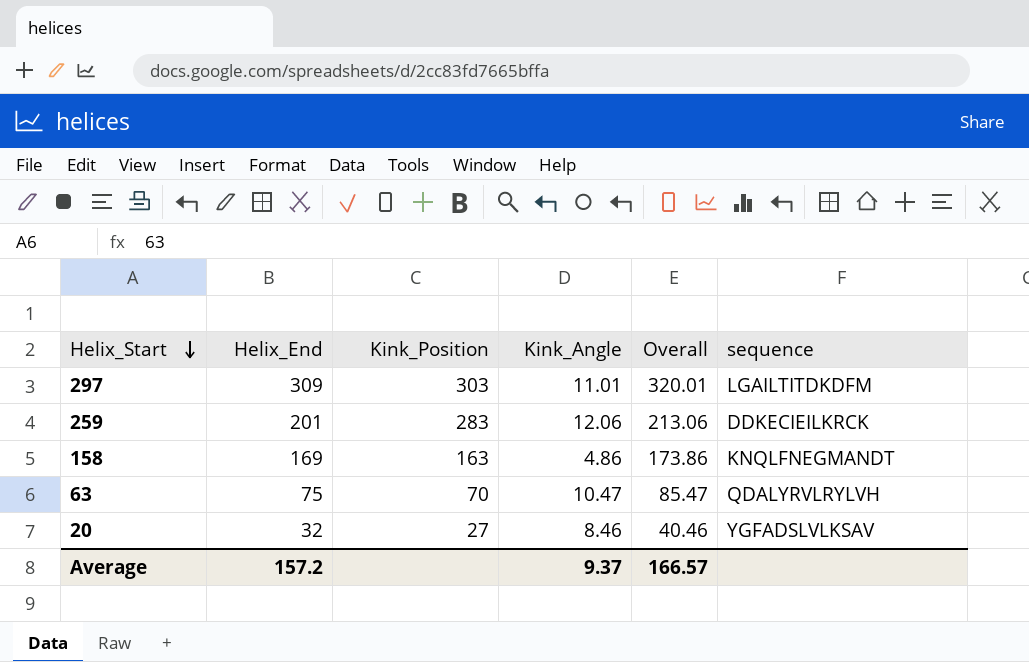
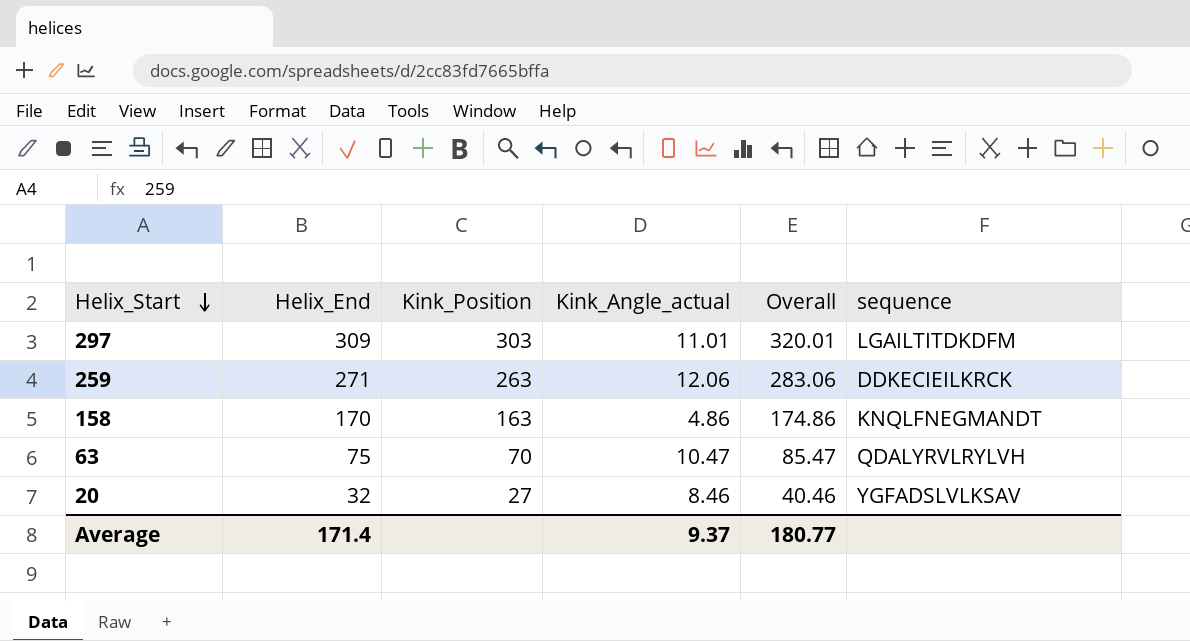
column name: Kink_Angle -> Kink_Angle_actual
259 | Helix_End: 201 -> 271
259 | Kink_Position: 283 -> 263
259 | Overall: 213.06 -> 283.06
158 | Helix_End: 169 -> 170
158 | Overall: 173.86 -> 174.86
Average | Helix_End: 157.2 -> 171.4
Average | Overall: 166.57 -> 180.77

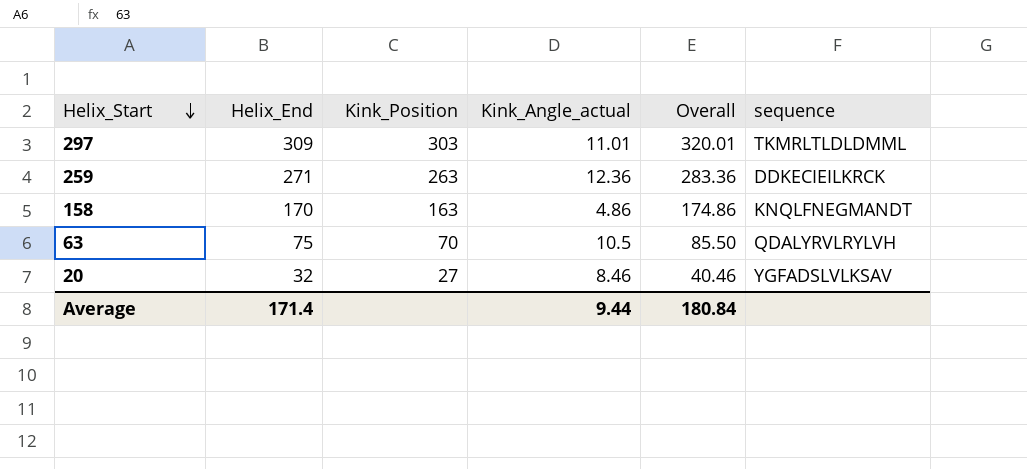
297 | sequence: LGAILTITDKDFM -> TKMRLTLDLDMML
259 | Kink_Angle_actual: 12.06 -> 12.36
259 | Overall: 283.06 -> 283.36
63 | Kink_Angle_actual: 10.47 -> 10.5
63 | Overall: 85.47 -> 85.50
Average | Kink_Angle_actual: 9.37 -> 9.44
Average | Overall: 180.77 -> 180.84

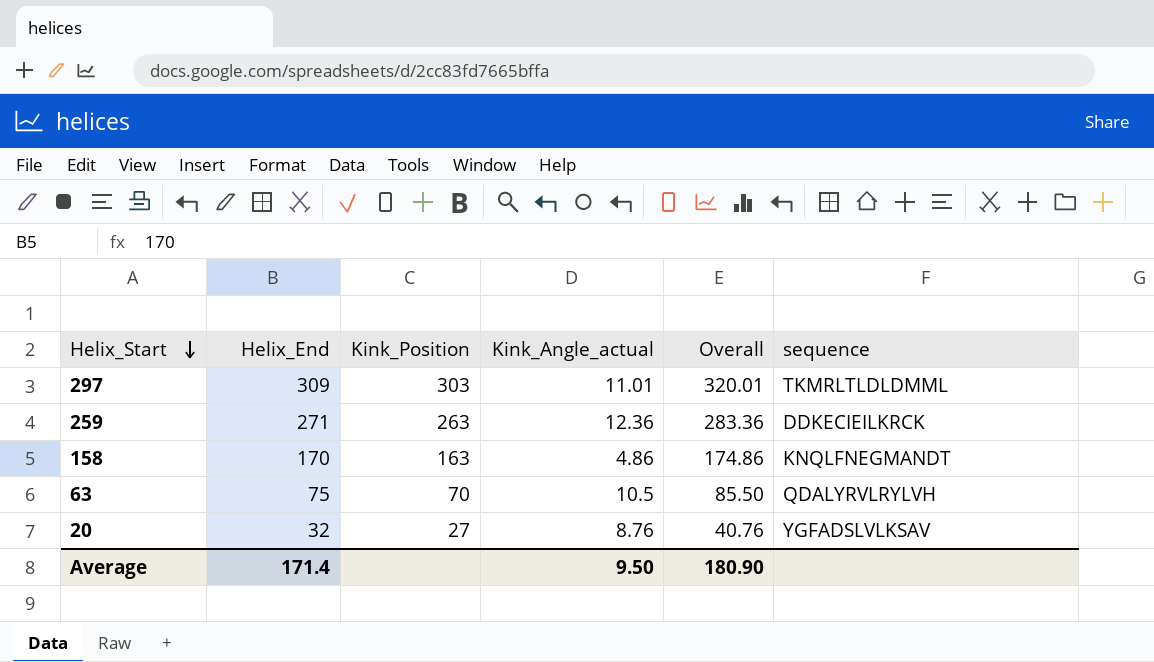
20 | Kink_Angle_actual: 8.46 -> 8.76
20 | Overall: 40.46 -> 40.76
Average | Kink_Angle_actual: 9.44 -> 9.50
Average | Overall: 180.84 -> 180.90

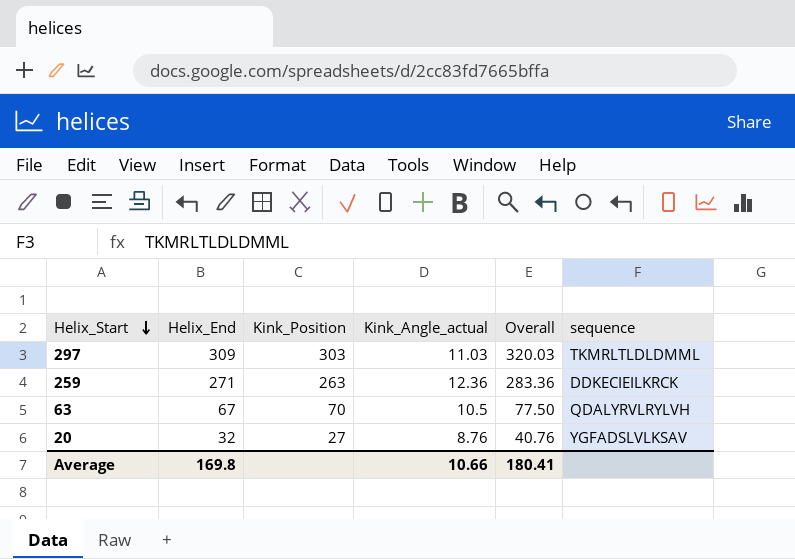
row 158: 170 | 163 | 4.86 | 174.86 | KNQLFNEGMANDT -> none
297 | Kink_Angle_actual: 11.01 -> 11.03
297 | Overall: 320.01 -> 320.03
63 | Helix_End: 75 -> 67
63 | Overall: 85.50 -> 77.50
Average | Helix_End: 171.4 -> 169.8
Average | Kink_Angle_actual: 9.50 -> 10.66
Average | Overall: 180.90 -> 180.41

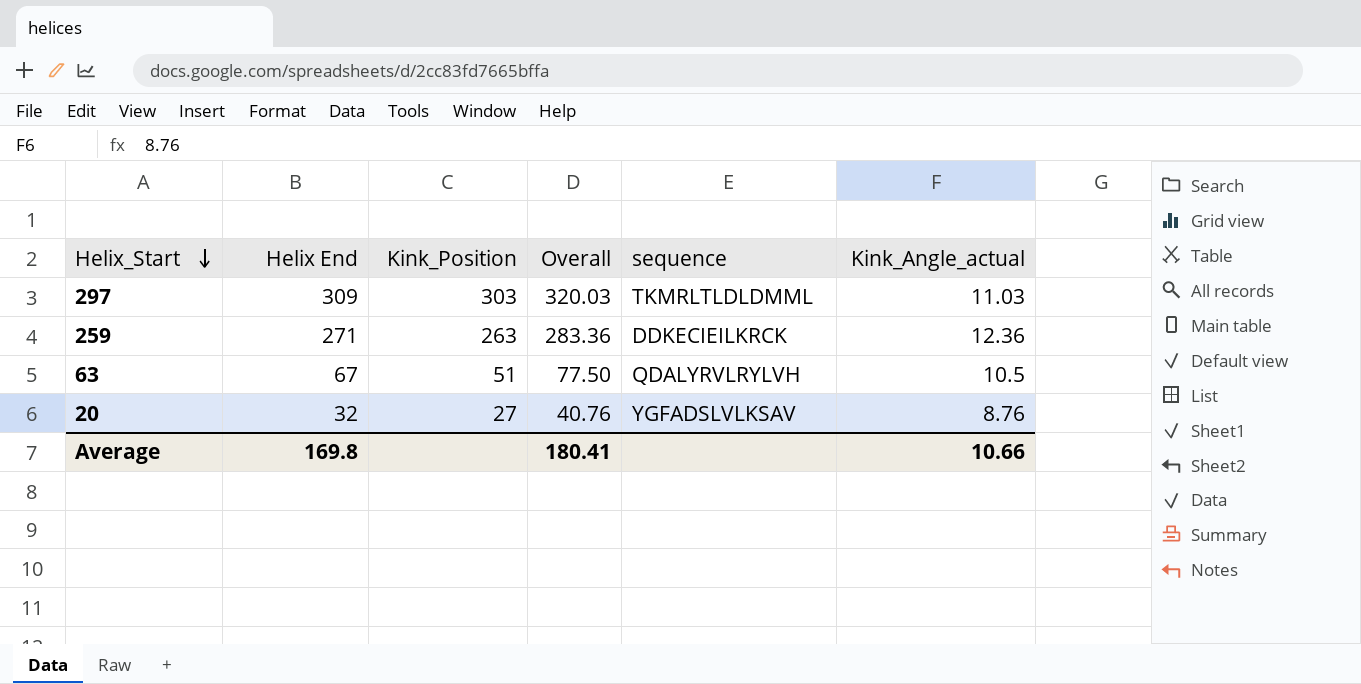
column name: Helix_End -> Helix End
column Kink_Angle_actual | position: 4 -> 6
63 | Kink_Position: 70 -> 51

